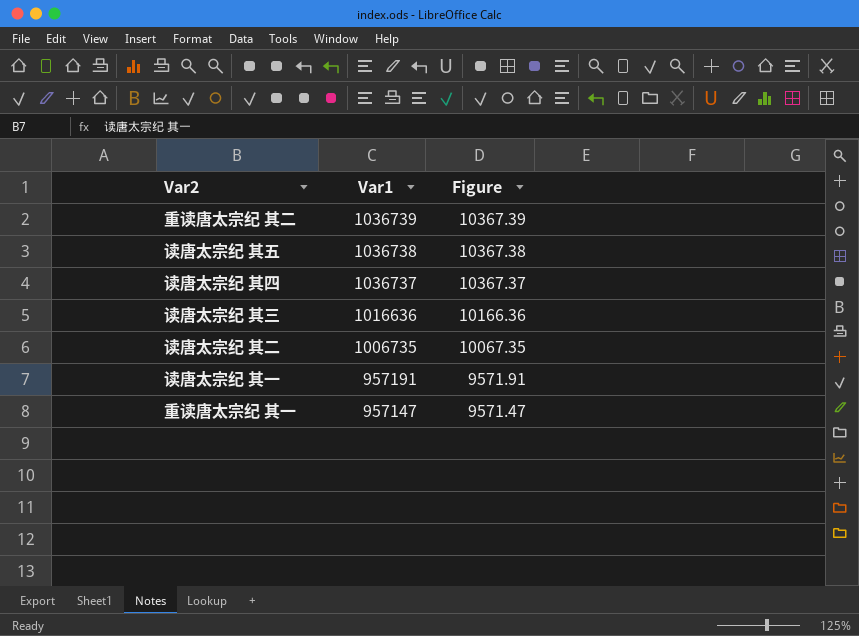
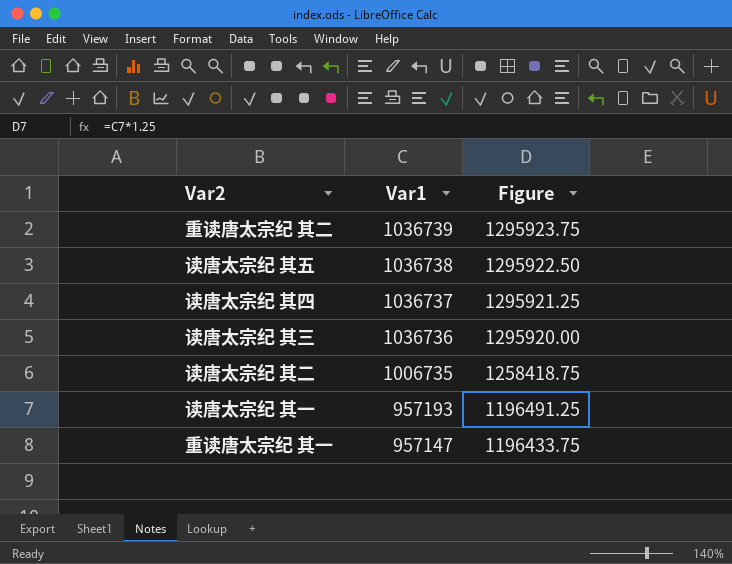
column Figure | formula: [Var1] * 0.01 -> [Var1] * 1.25
读唐太宗纪 其三 | Var1: 1016636 -> 1036736
读唐太宗纪 其一 | Var1: 957191 -> 957193

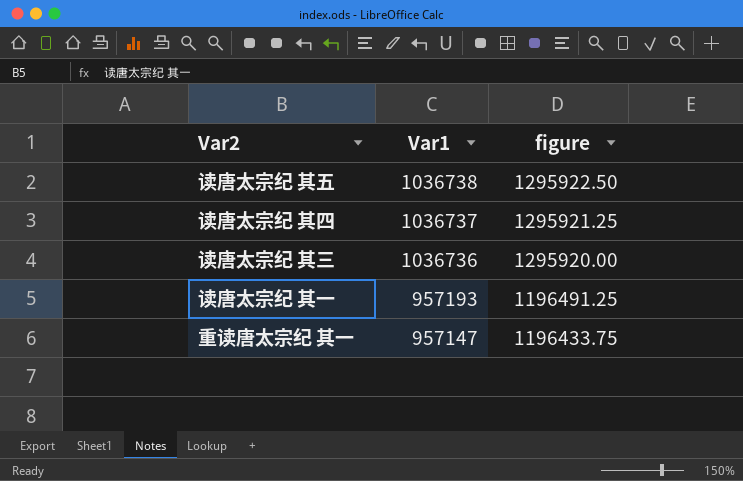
column name: Figure -> figure
row 重读唐太宗纪 其二: 1036739 | 1295923.75 -> none
row 读唐太宗纪 其二: 1006735 | 1258418.75 -> none

